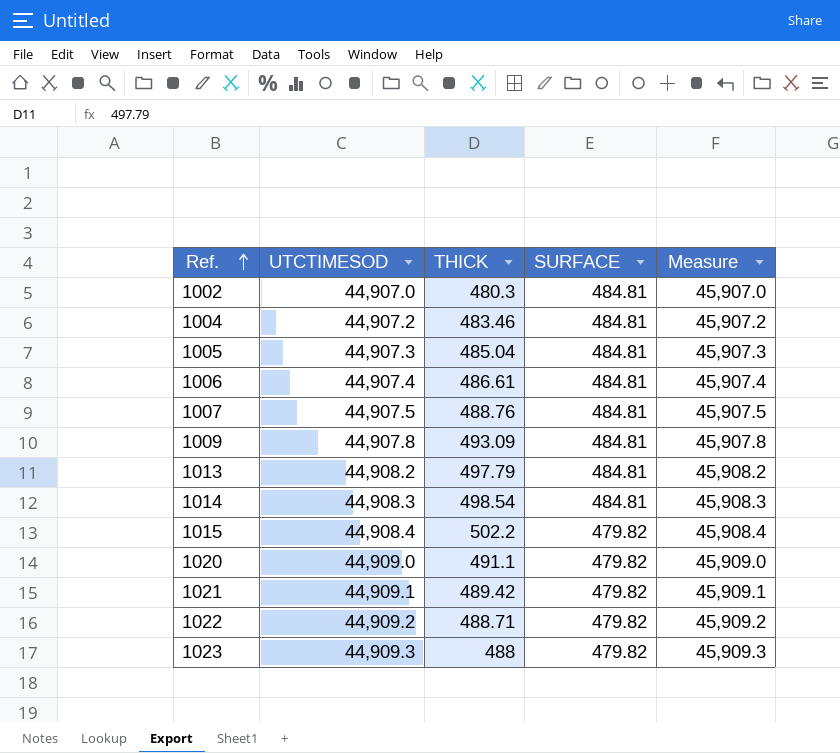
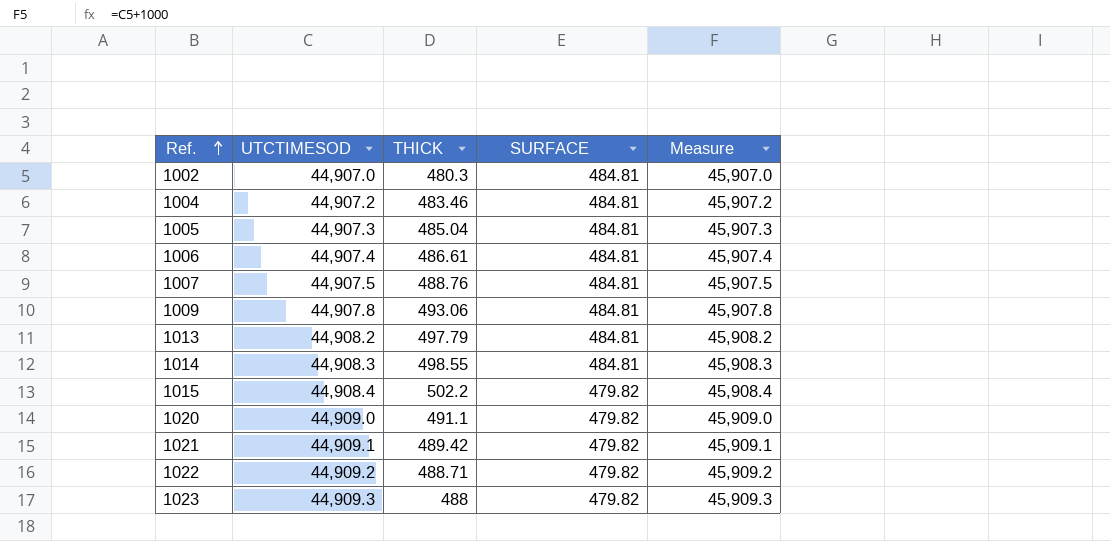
1009 | THICK: 493.09 -> 493.06
1014 | THICK: 498.54 -> 498.55

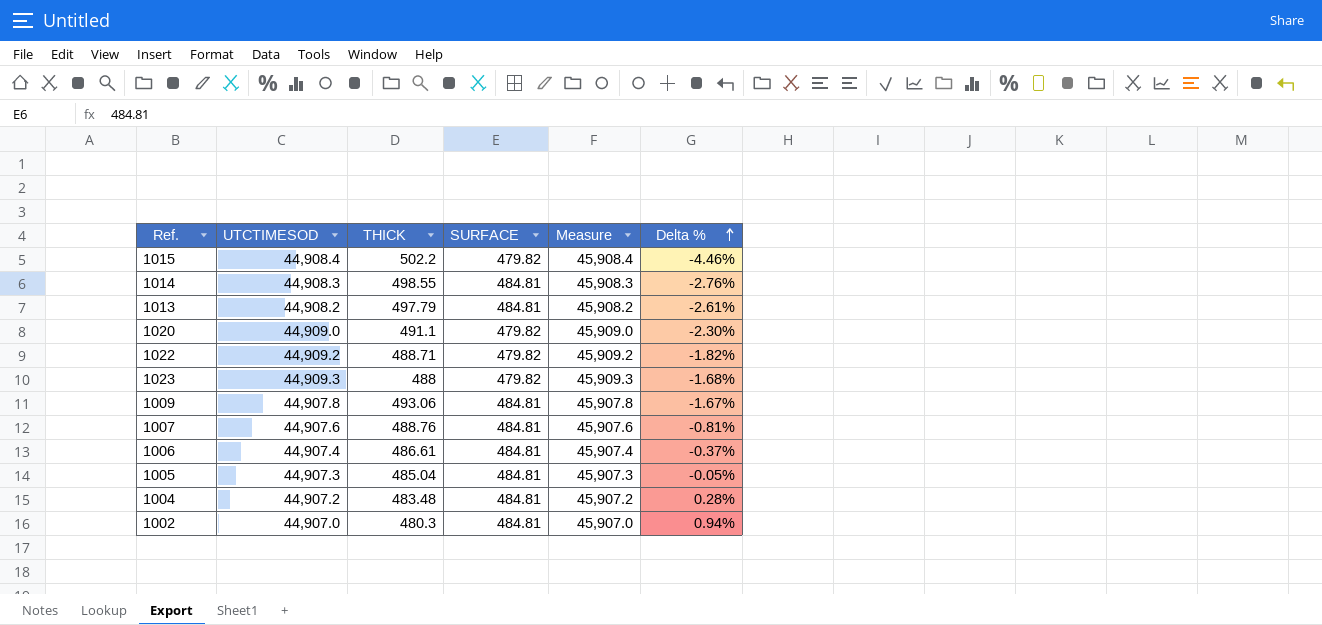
row order: Ref. ascending -> Delta % ascending
column Delta % | formula: none -> ([SURFACE] - [THICK]) / [THICK]
row 1021: 44,909.1 | 489.42 | 479.82 | 45,909.1 -> none
1007 | UTCTIMESOD: 44,907.5 -> 44,907.6
1007 | Measure: 45,907.5 -> 45,907.6
1004 | THICK: 483.46 -> 483.48

